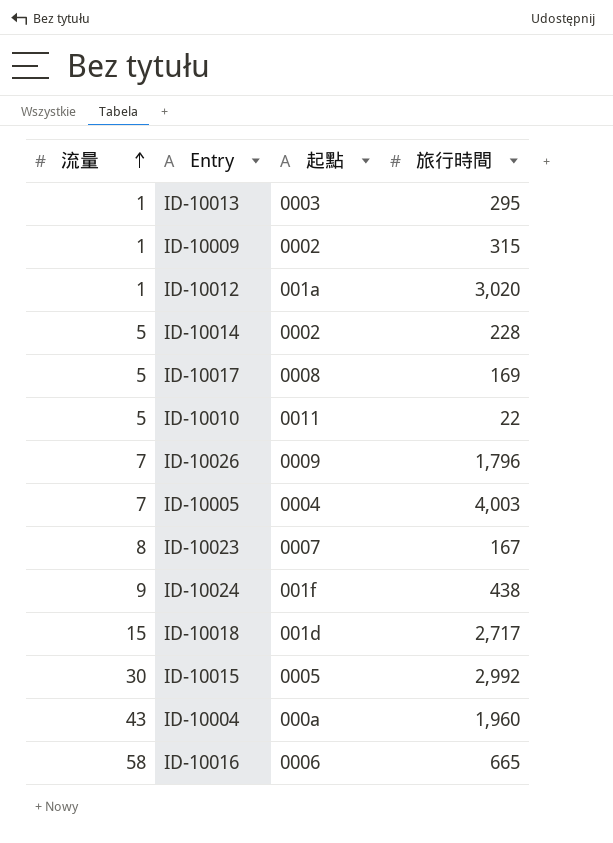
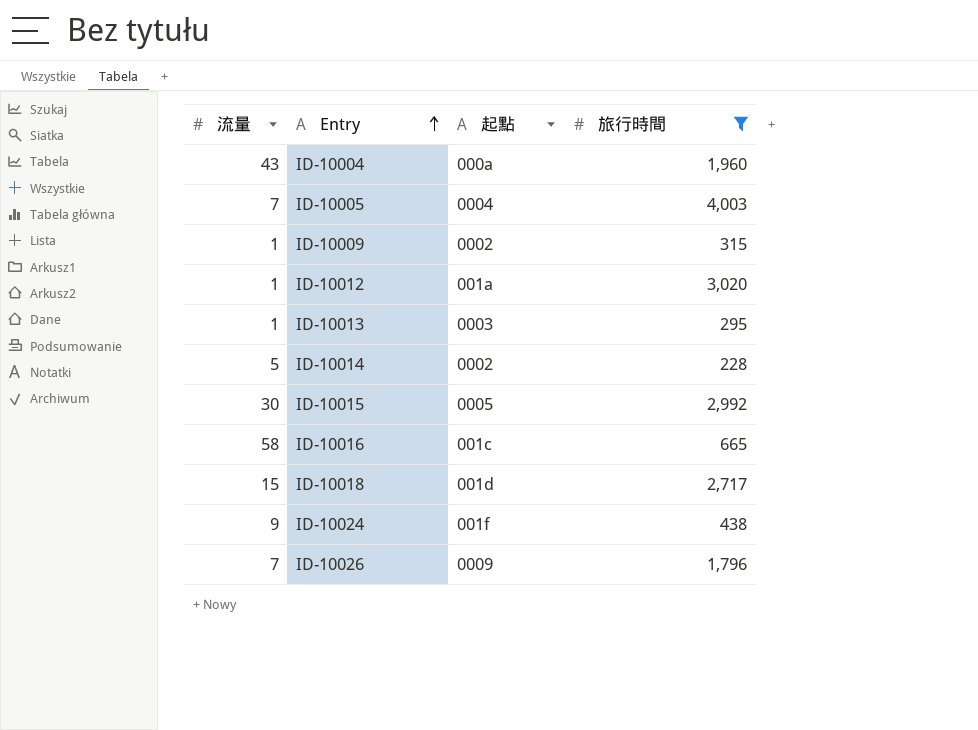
filter: none -> 旅行時間 >= 228
row order: 流量 ascending -> Entry ascending
ID-10016 | 起點: 0006 -> 001c

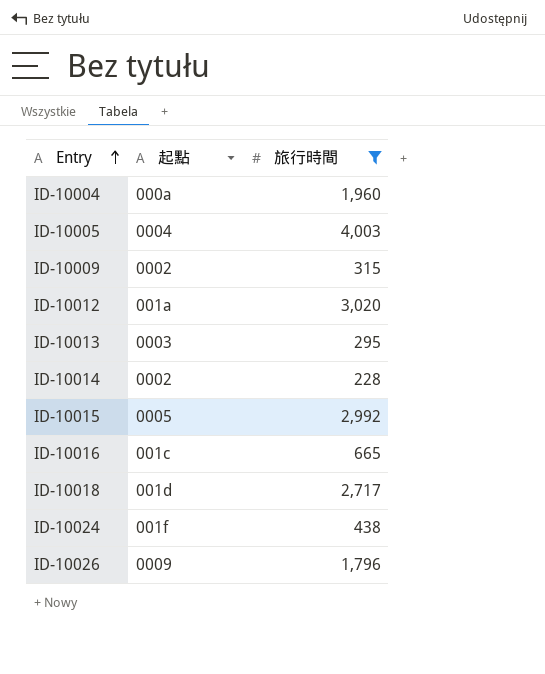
column 流量 | position: 1 -> none

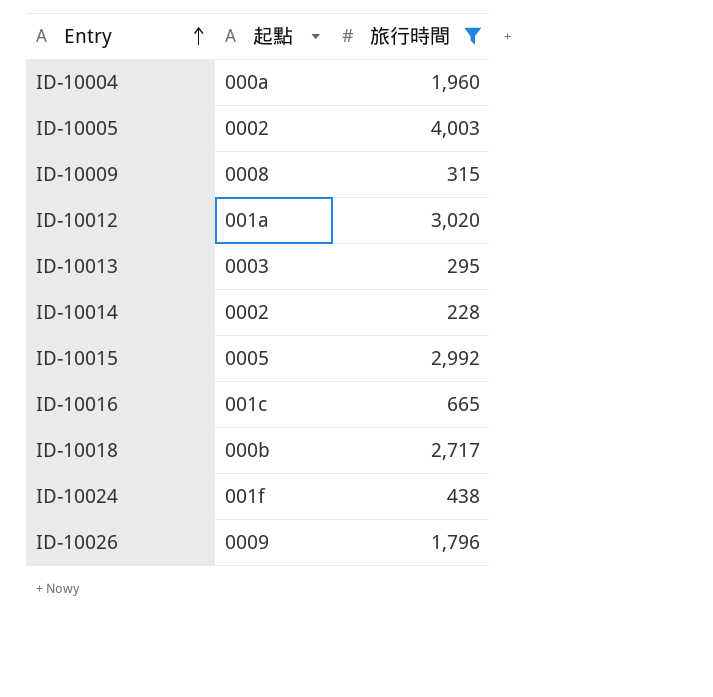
ID-10005 | 起點: 0004 -> 0002
ID-10009 | 起點: 0002 -> 0008
ID-10018 | 起點: 001d -> 000b

